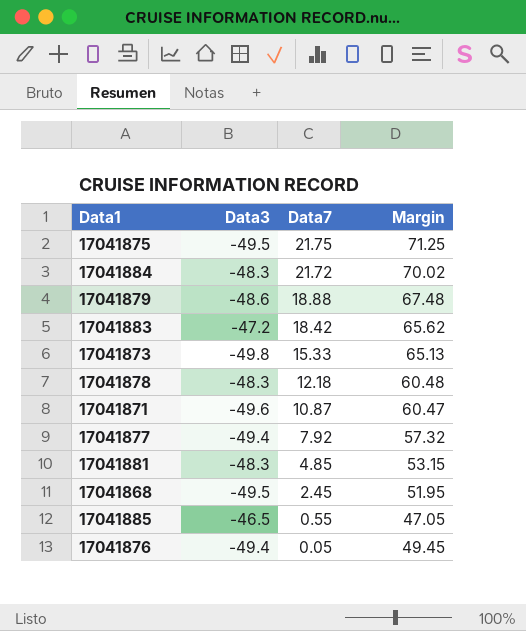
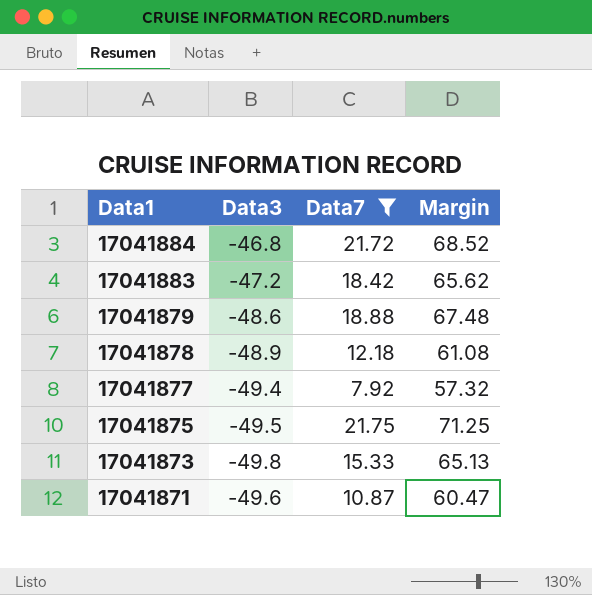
filter: none -> Data7 >= 7.92
row order: Data7 descending -> Data1 descending
17041884 | Data3: -48.3 -> -46.8
17041884 | Margin: 70.02 -> 68.52
17041878 | Data3: -48.3 -> -48.9
17041878 | Margin: 60.48 -> 61.08

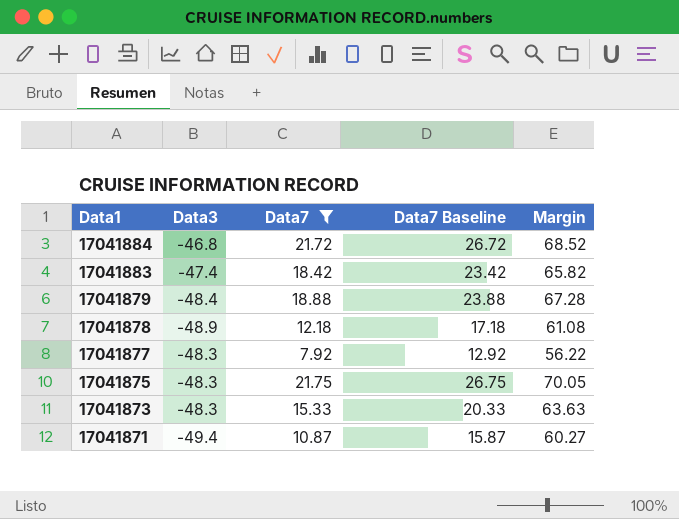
column Data7 Baseline | formula: none -> [Data7] + 5
17041883 | Data3: -47.2 -> -47.4
17041883 | Margin: 65.62 -> 65.82
17041879 | Data3: -48.6 -> -48.4
17041879 | Margin: 67.48 -> 67.28
17041877 | Data3: -49.4 -> -48.3
17041877 | Margin: 57.32 -> 56.22
17041875 | Data3: -49.5 -> -48.3
17041875 | Margin: 71.25 -> 70.05
17041873 | Data3: -49.8 -> -48.3
17041873 | Margin: 65.13 -> 63.63
17041871 | Data3: -49.6 -> -49.4
17041871 | Margin: 60.47 -> 60.27

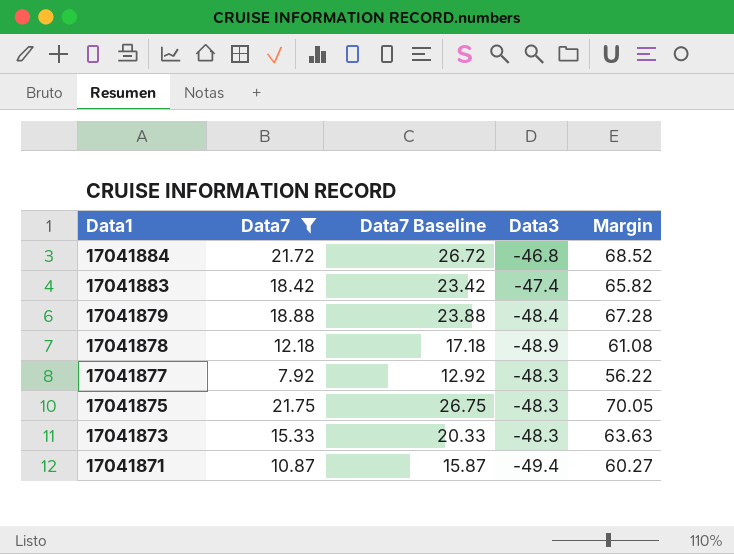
column Data3 | position: 2 -> 4

